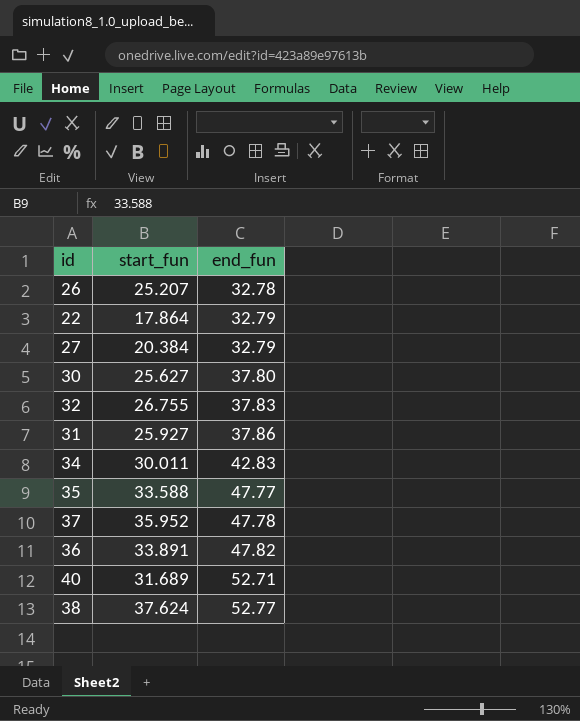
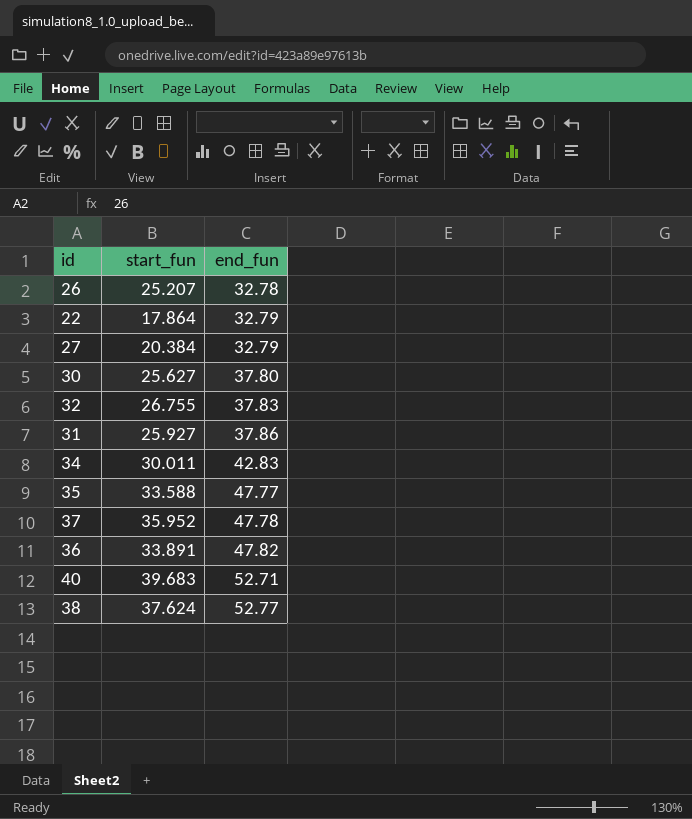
40 | start_fun: 31.689 -> 39.683

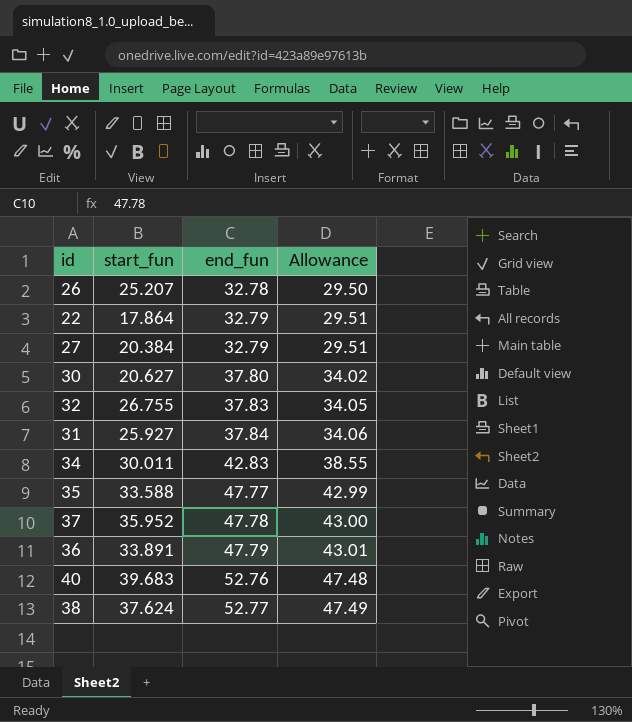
column Allowance | formula: none -> [end_fun] * 0.9
30 | start_fun: 25.627 -> 20.627
31 | end_fun: 37.86 -> 37.84
36 | end_fun: 47.82 -> 47.79
40 | end_fun: 52.71 -> 52.76

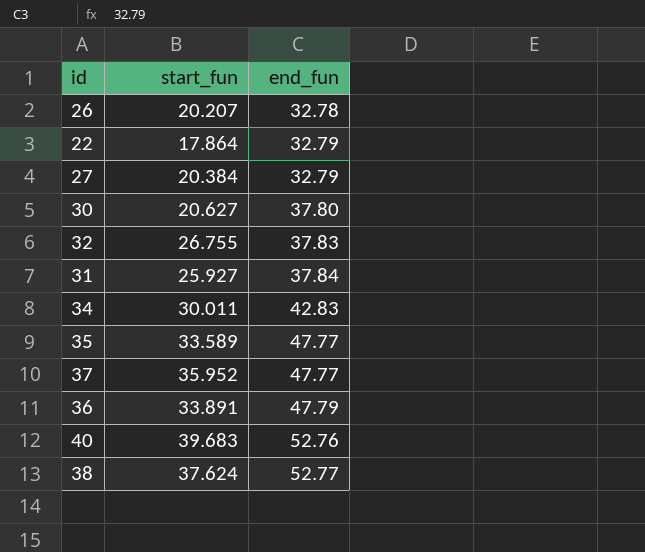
column Allowance | formula: [end_fun] * 0.9 -> none
26 | start_fun: 25.207 -> 20.207
35 | start_fun: 33.588 -> 33.589
37 | end_fun: 47.78 -> 47.77

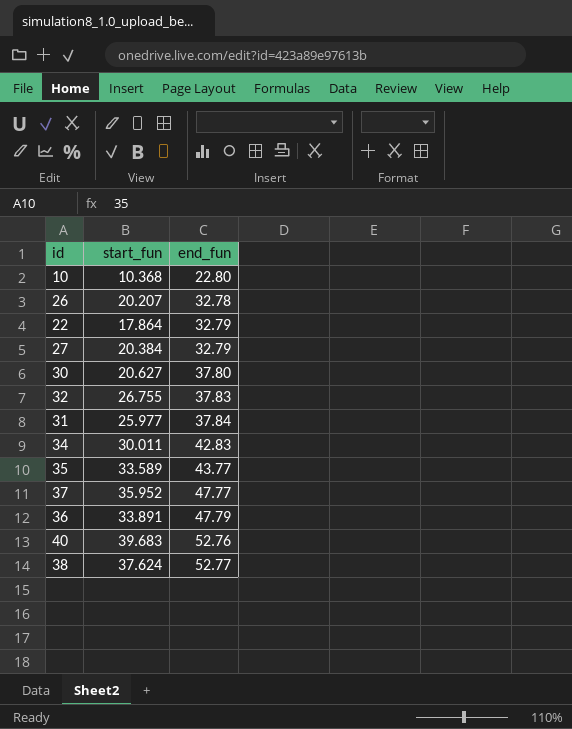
row 10: none -> 10.368 | 22.80
31 | start_fun: 25.927 -> 25.977
35 | end_fun: 47.77 -> 43.77

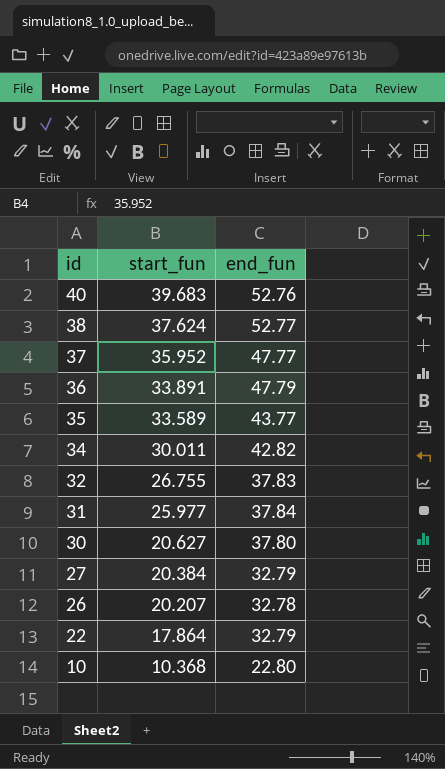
row order: end_fun ascending -> id descending
34 | end_fun: 42.83 -> 42.82

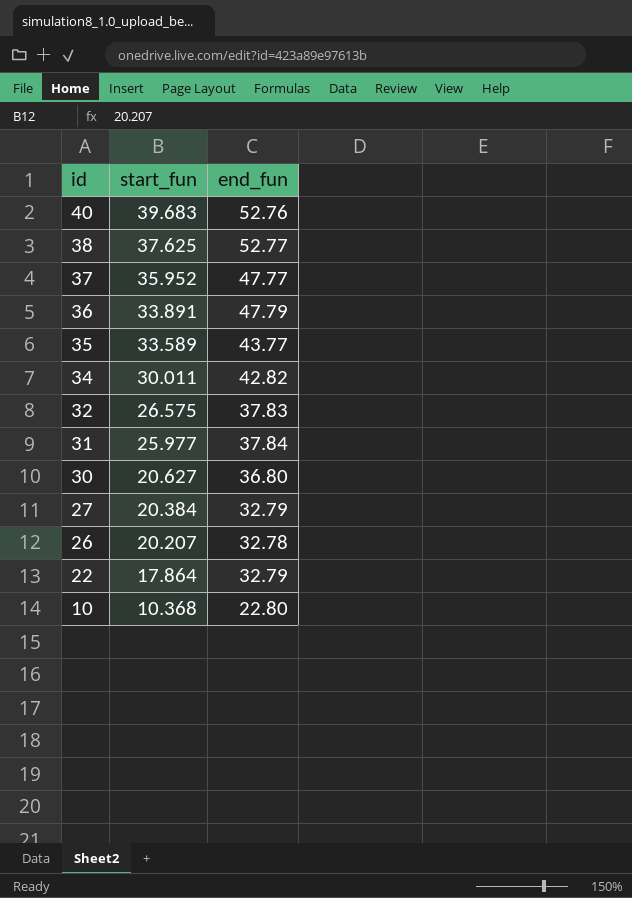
38 | start_fun: 37.624 -> 37.625
32 | start_fun: 26.755 -> 26.575
30 | end_fun: 37.80 -> 36.80

